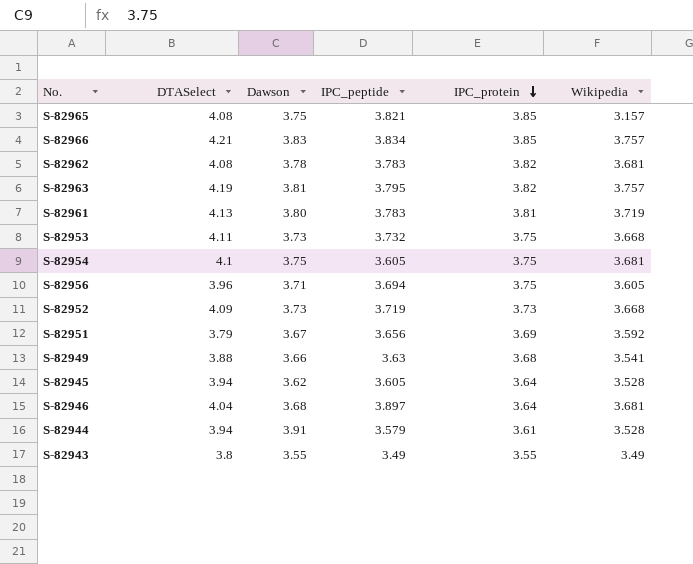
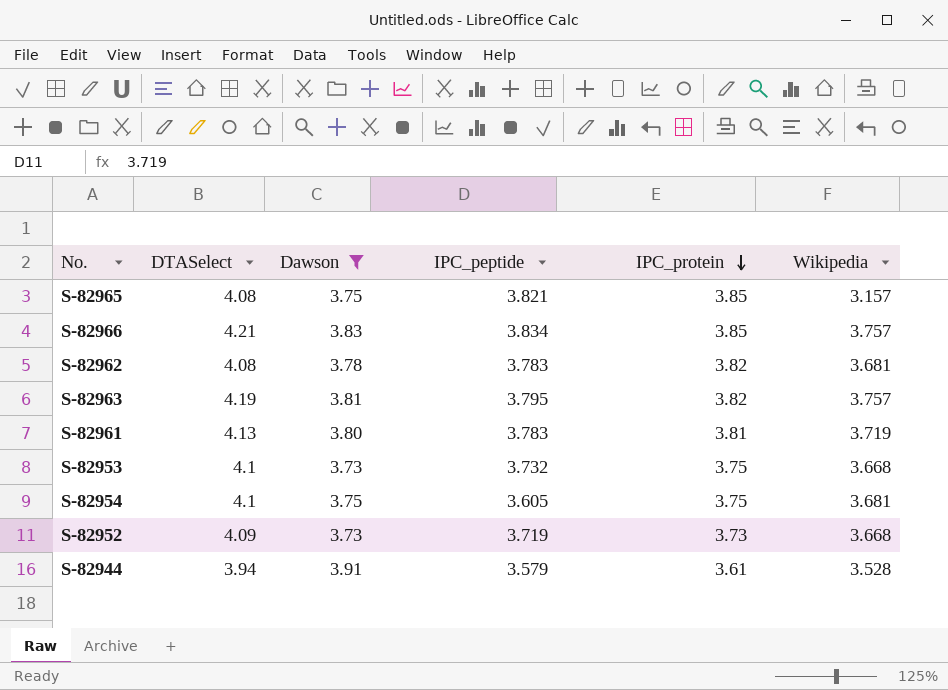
filter: none -> Dawson >= 3.73
S-82953 | DTASelect: 4.11 -> 4.1

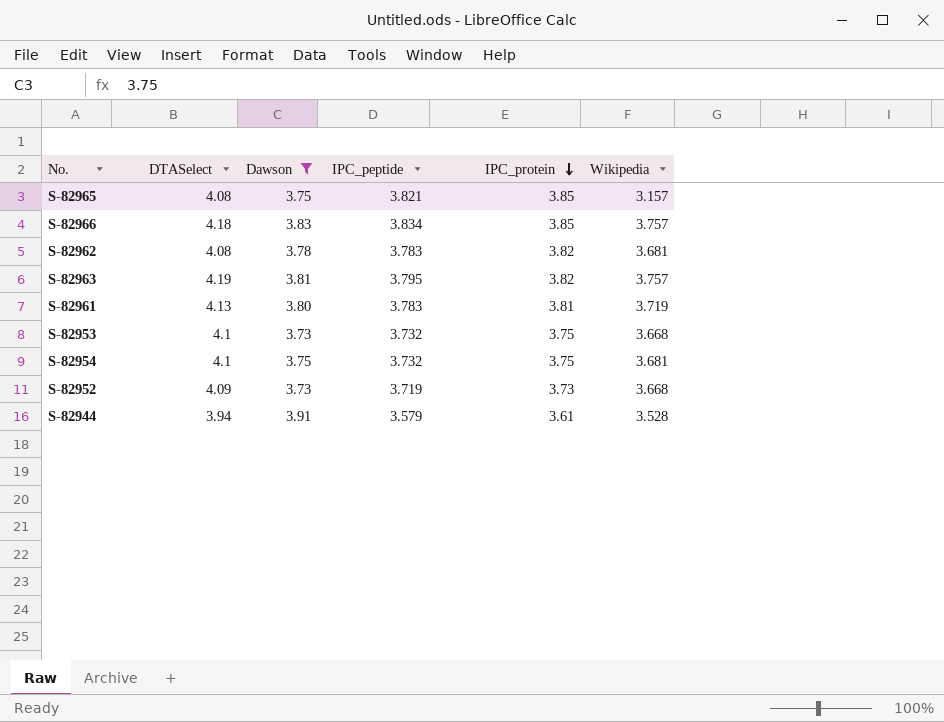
S-82966 | DTASelect: 4.21 -> 4.18
S-82954 | IPC_peptide: 3.605 -> 3.732

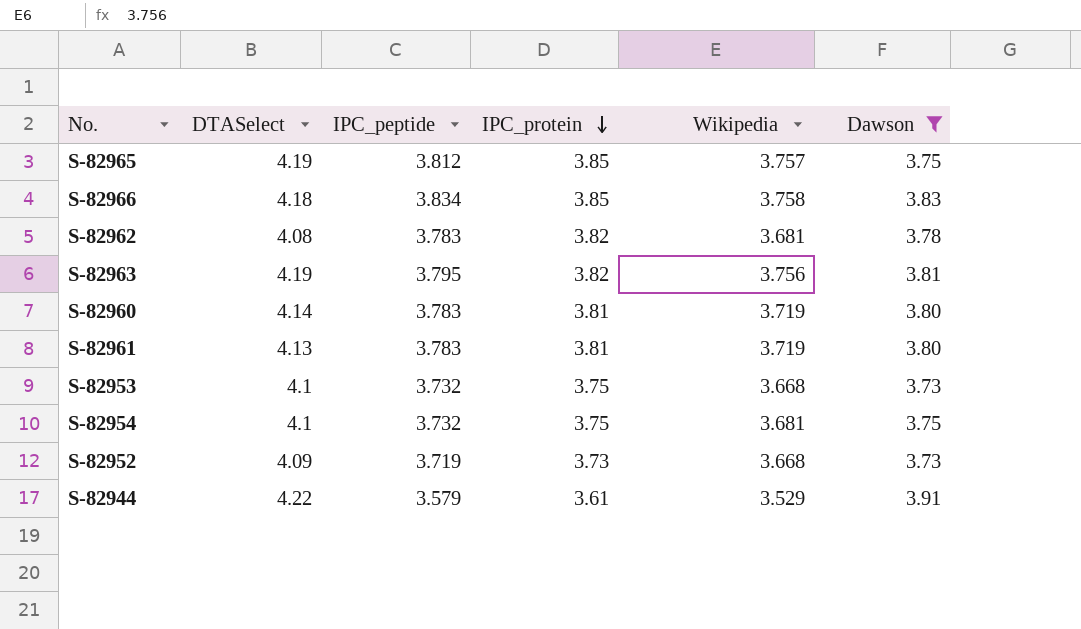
column Dawson | position: 3 -> 6
S-82965 | DTASelect: 4.08 -> 4.19
S-82965 | IPC_peptide: 3.821 -> 3.812
S-82965 | Wikipedia: 3.157 -> 3.757
S-82966 | Wikipedia: 3.757 -> 3.758
S-82963 | Wikipedia: 3.757 -> 3.756
row S-82960: none -> 4.14 | 3.783 | 3.81 | 3.719 | 3.80
S-82944 | DTASelect: 3.94 -> 4.22
S-82944 | Wikipedia: 3.528 -> 3.529

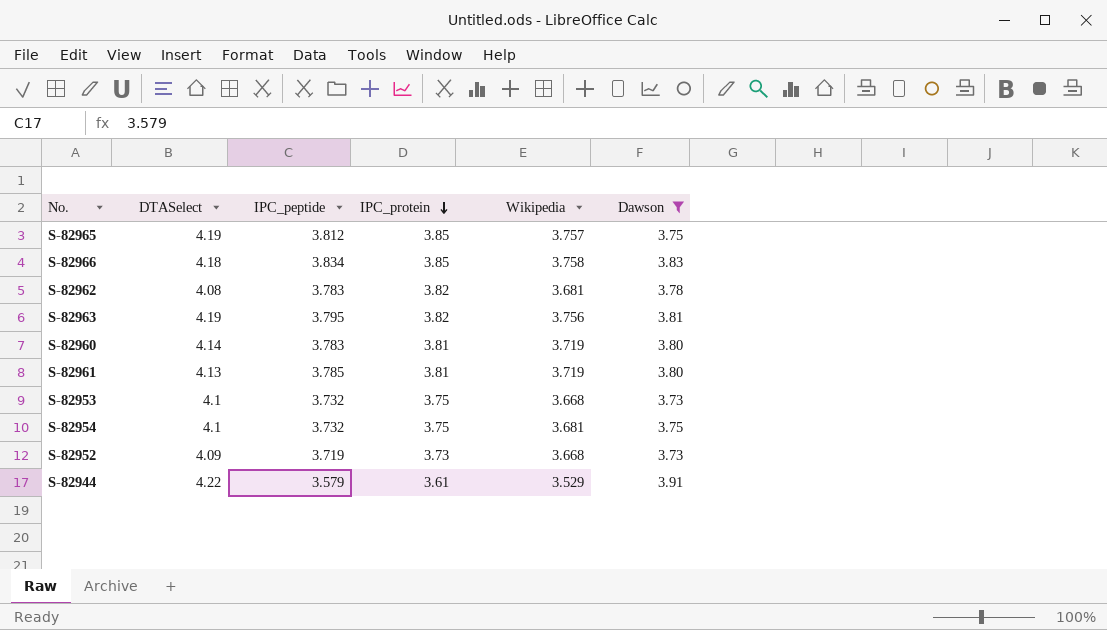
S-82961 | IPC_peptide: 3.783 -> 3.785

